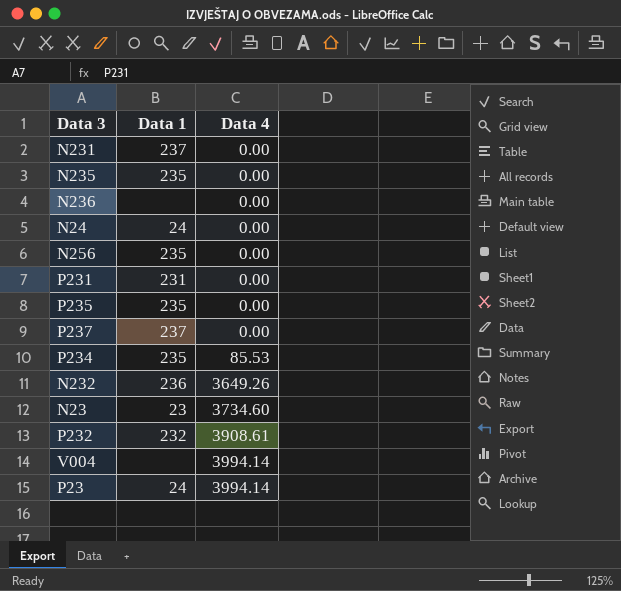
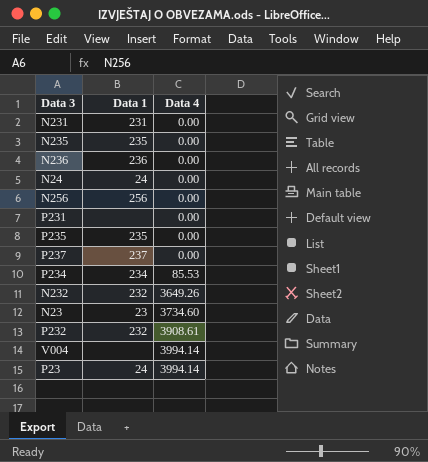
N231 | Data 1: 237 -> 231
N236 | Data 1: none -> 236
N256 | Data 1: 235 -> 256
P231 | Data 1: 231 -> none
P234 | Data 1: 235 -> 234
N232 | Data 1: 236 -> 232

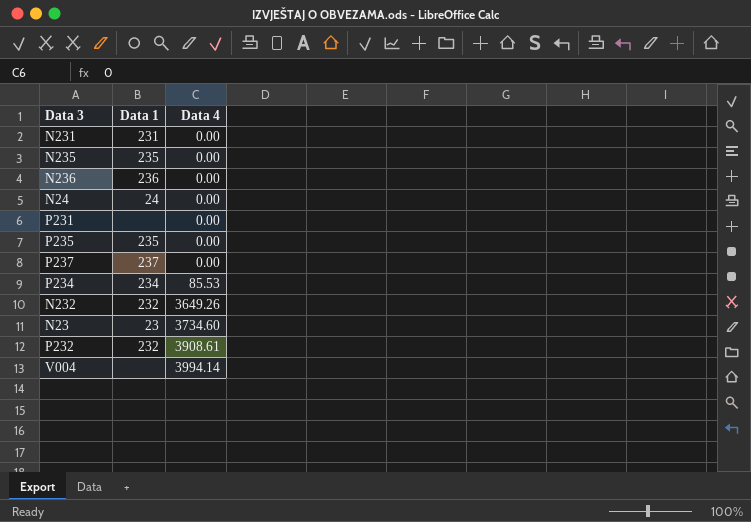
row N256: 256 | 0.00 -> none
row P23: 24 | 3994.14 -> none

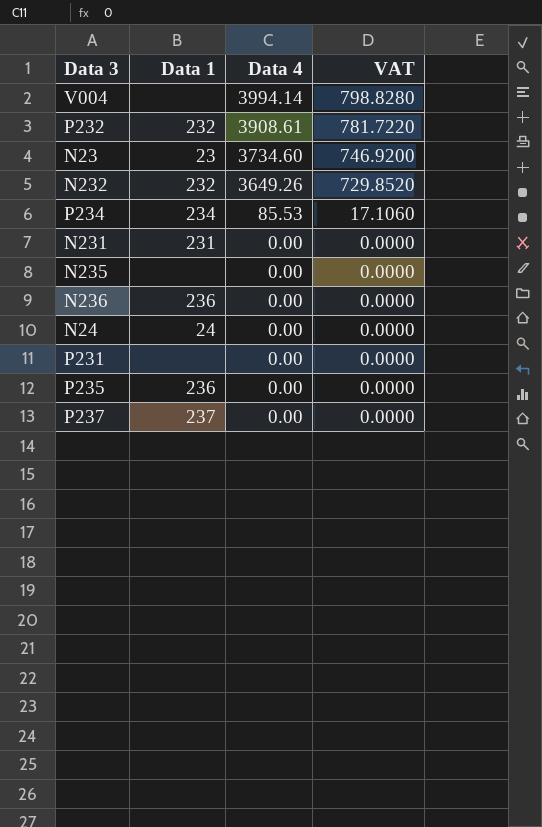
row order: Data 4 ascending -> Data 4 descending
column VAT | formula: none -> [Data 4] * 0.2
N235 | Data 1: 235 -> none
P235 | Data 1: 235 -> 236

